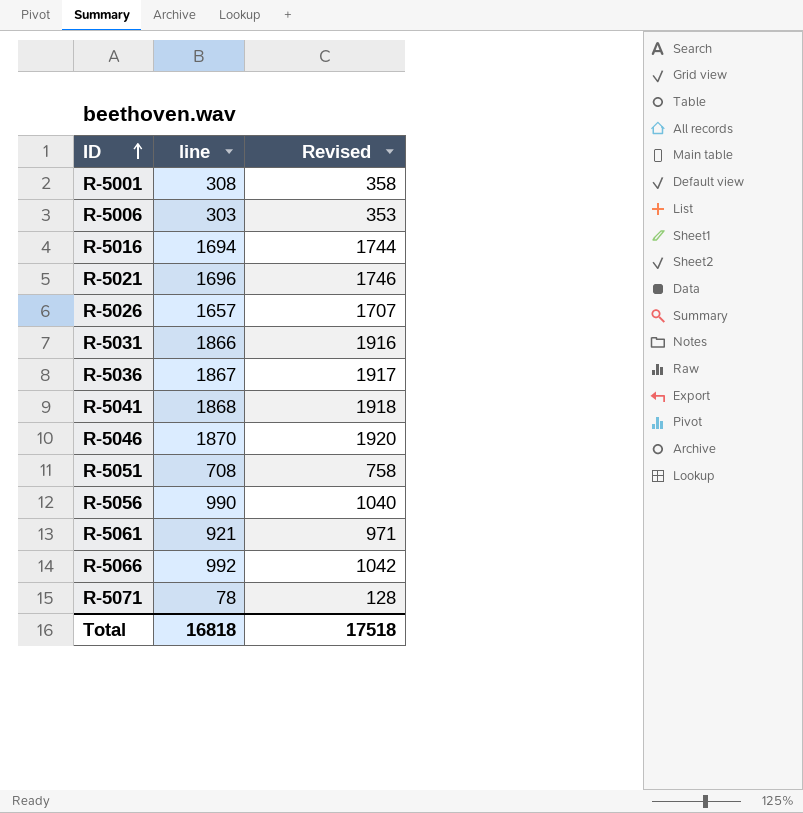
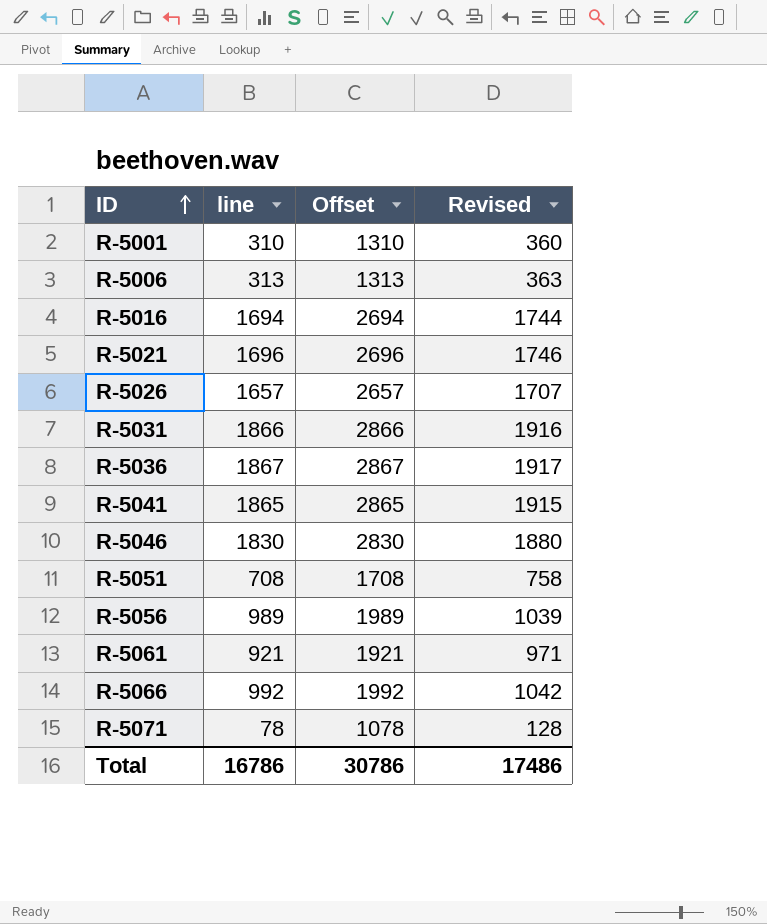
column Offset | formula: none -> [line] + 1000
R-5001 | line: 308 -> 310
R-5001 | Revised: 358 -> 360
R-5006 | line: 303 -> 313
R-5006 | Revised: 353 -> 363
R-5041 | line: 1868 -> 1865
R-5041 | Revised: 1918 -> 1915
R-5046 | line: 1870 -> 1830
R-5046 | Revised: 1920 -> 1880
R-5056 | line: 990 -> 989
R-5056 | Revised: 1040 -> 1039
Total | line: 16818 -> 16786
Total | Revised: 17518 -> 17486

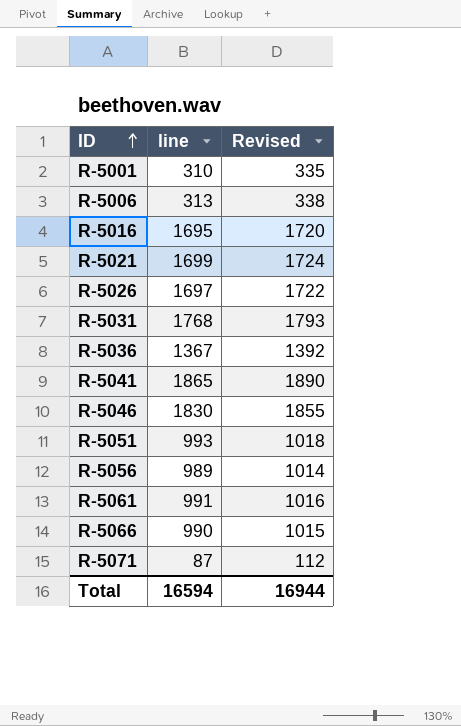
column Offset | formula: [line] + 1000 -> none
column Revised | formula: [line] + 50 -> [line] + 25
R-5016 | line: 1694 -> 1695
R-5021 | line: 1696 -> 1699
R-5026 | line: 1657 -> 1697
R-5031 | line: 1866 -> 1768
R-5036 | line: 1867 -> 1367
R-5051 | line: 708 -> 993
R-5061 | line: 921 -> 991
R-5066 | line: 992 -> 990
R-5071 | line: 78 -> 87
Total | line: 16786 -> 16594
Total | Revised: 17486 -> 16944

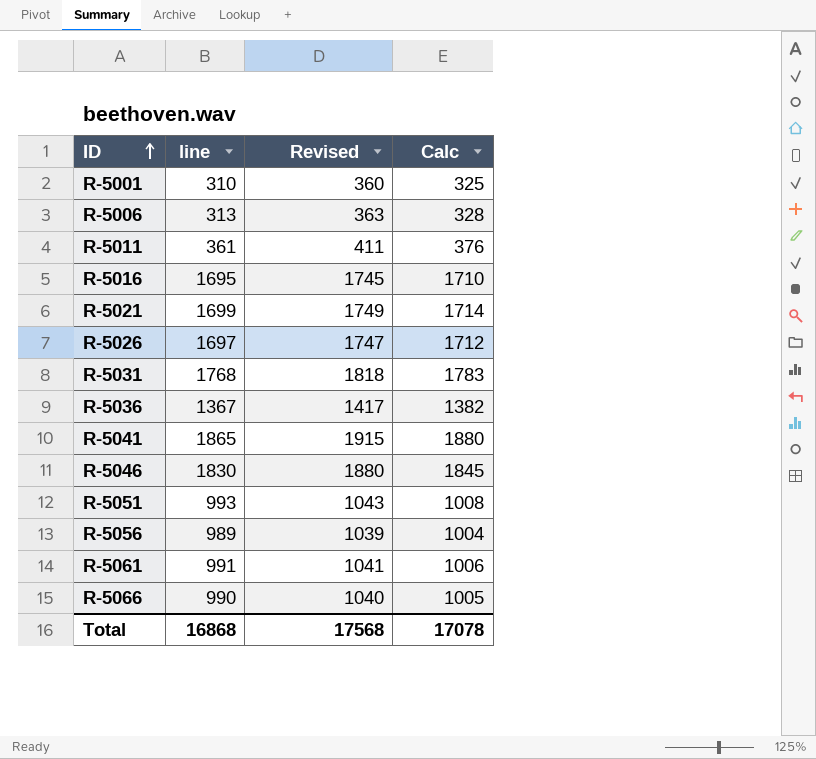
column Revised | formula: [line] + 25 -> [line] + 50
column Calc | formula: none -> [line] + 15
row R-5071: 87 | 112 -> none
row R-5011: none -> 361 | 411 | 376
Total | line: 16594 -> 16868
Total | Revised: 16944 -> 17568

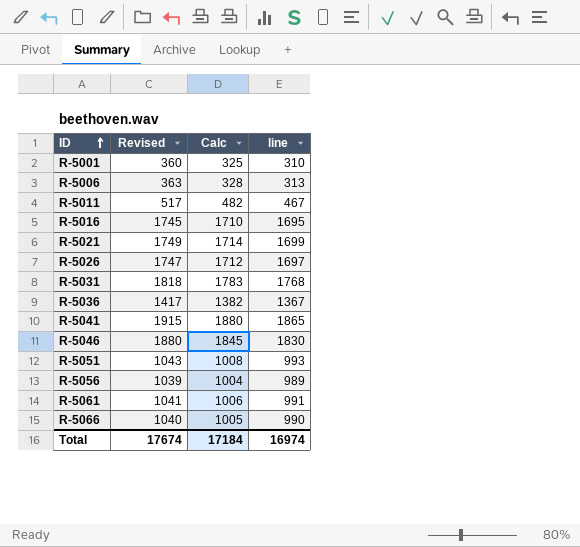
column line | position: 2 -> 4
R-5011 | Revised: 411 -> 517
R-5011 | Calc: 376 -> 482
R-5011 | line: 361 -> 467
Total | Revised: 17568 -> 17674
Total | Calc: 17078 -> 17184
Total | line: 16868 -> 16974

